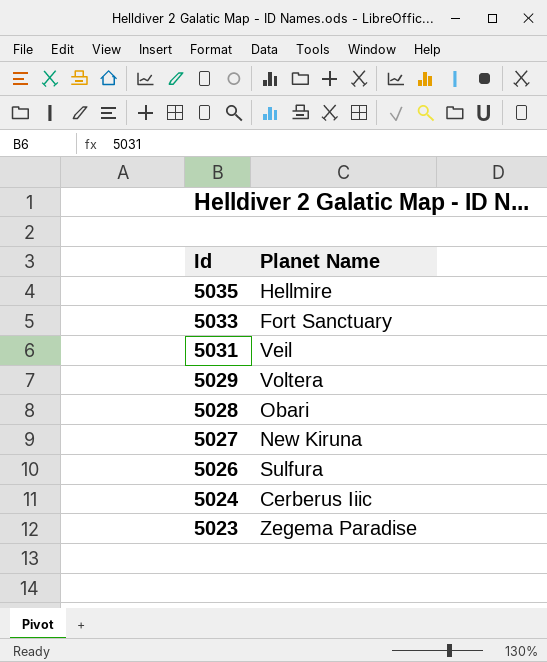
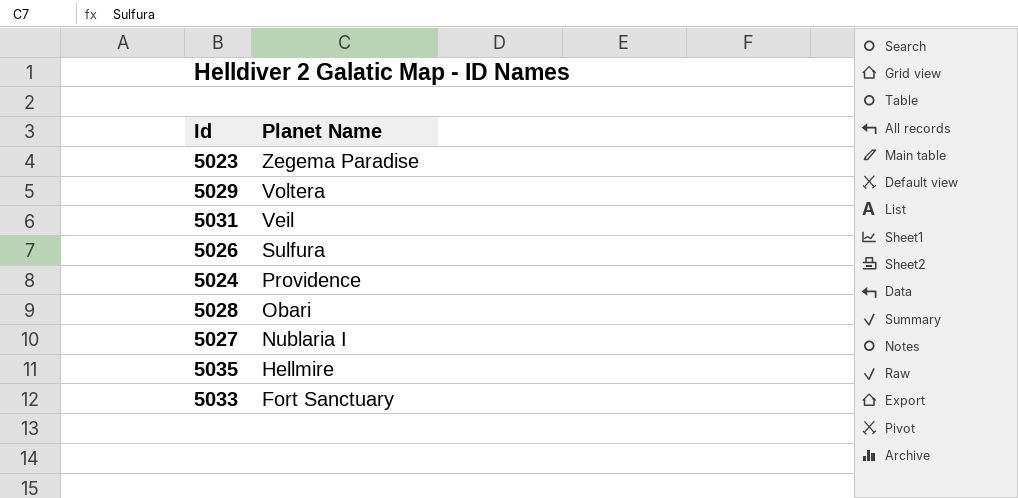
row order: Id descending -> Planet Name descending
5024 | Planet Name: Cerberus Iiic -> Providence
5027 | Planet Name: New Kiruna -> Nublaria I

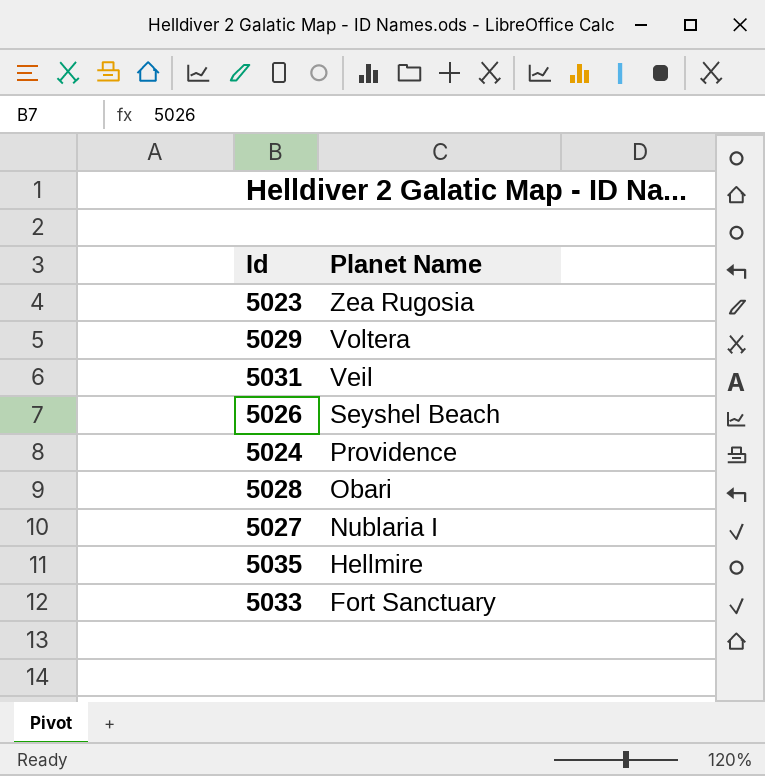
5023 | Planet Name: Zegema Paradise -> Zea Rugosia
5026 | Planet Name: Sulfura -> Seyshel Beach

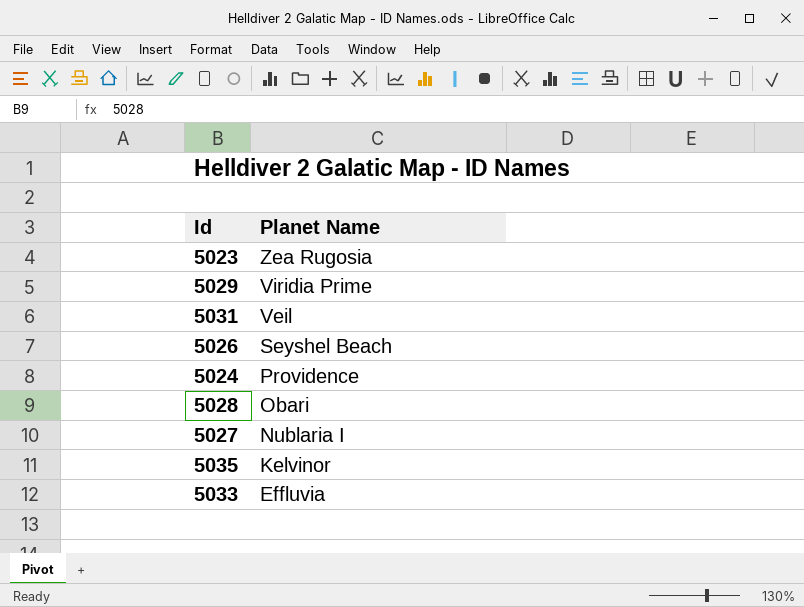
5029 | Planet Name: Voltera -> Viridia Prime
5035 | Planet Name: Hellmire -> Kelvinor
5033 | Planet Name: Fort Sanctuary -> Effluvia

